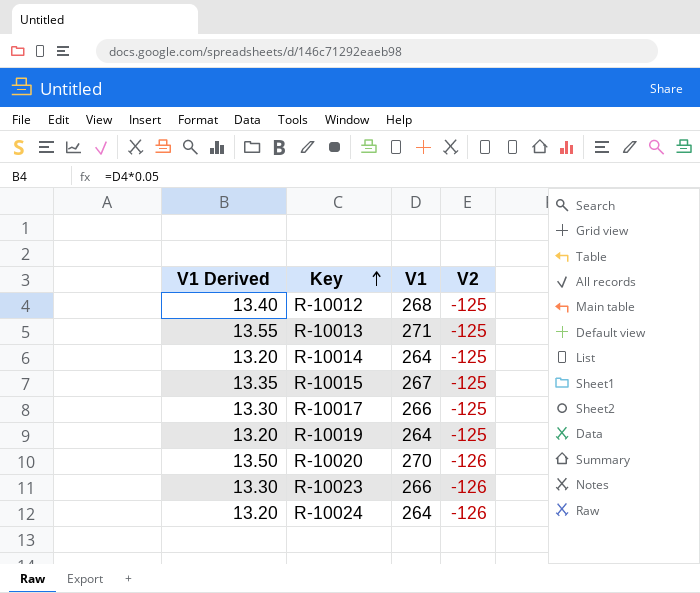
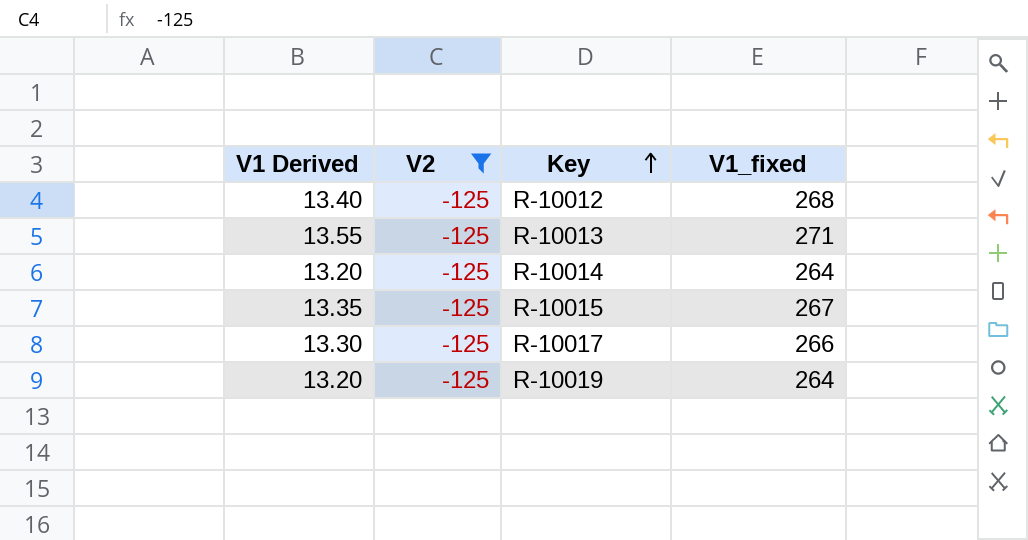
filter: none -> V2 = -125
column V2 | position: 4 -> 2
column name: V1 -> V1_fixed

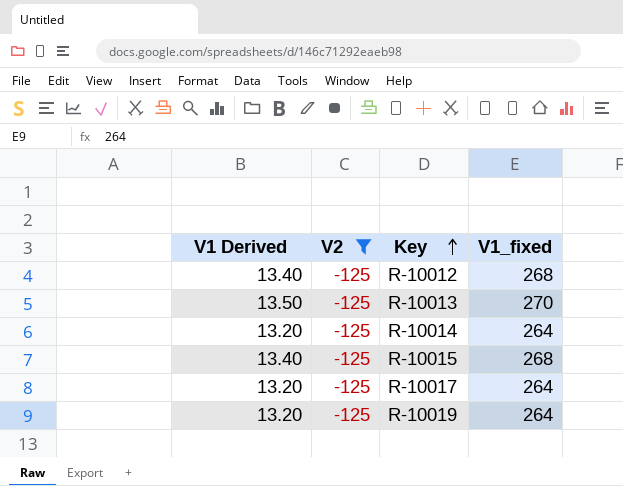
R-10013 | V1 Derived: 13.55 -> 13.50
R-10013 | V1_fixed: 271 -> 270
R-10015 | V1 Derived: 13.35 -> 13.40
R-10015 | V1_fixed: 267 -> 268
R-10017 | V1 Derived: 13.30 -> 13.20
R-10017 | V1_fixed: 266 -> 264

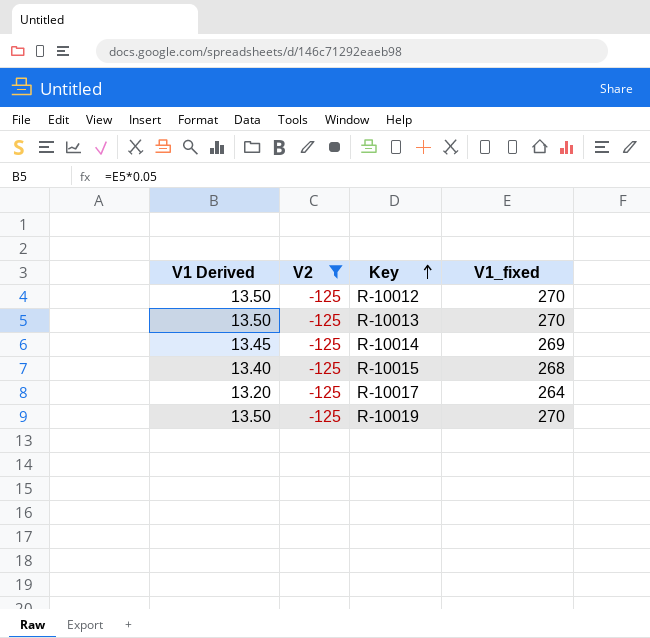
R-10012 | V1 Derived: 13.40 -> 13.50
R-10012 | V1_fixed: 268 -> 270
R-10014 | V1 Derived: 13.20 -> 13.45
R-10014 | V1_fixed: 264 -> 269
R-10019 | V1 Derived: 13.20 -> 13.50
R-10019 | V1_fixed: 264 -> 270

